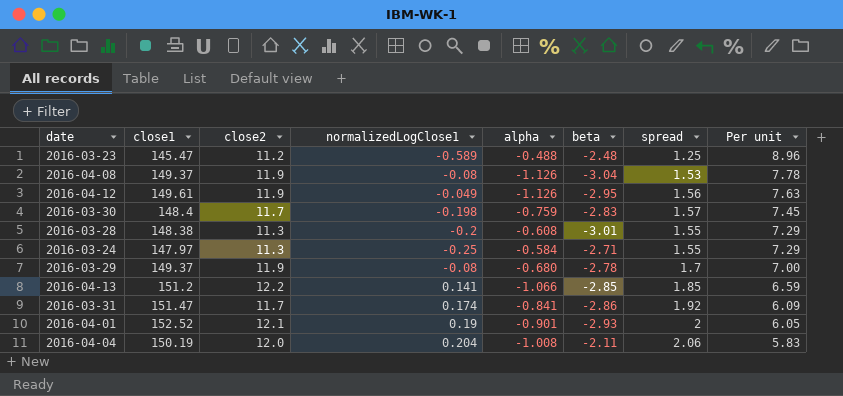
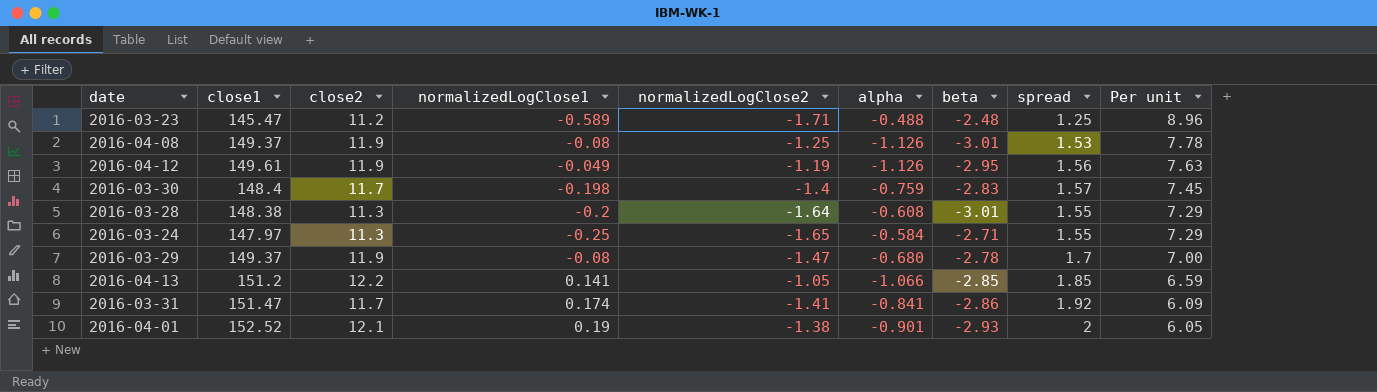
column normalizedLogClose2 | position: none -> 5
row 2016-04-04: 150.19 | 12.0 | 0.204 | -1.008 | -2.11 | 2.06 | 5.83 -> none
2016-04-08 | beta: -3.04 -> -3.01

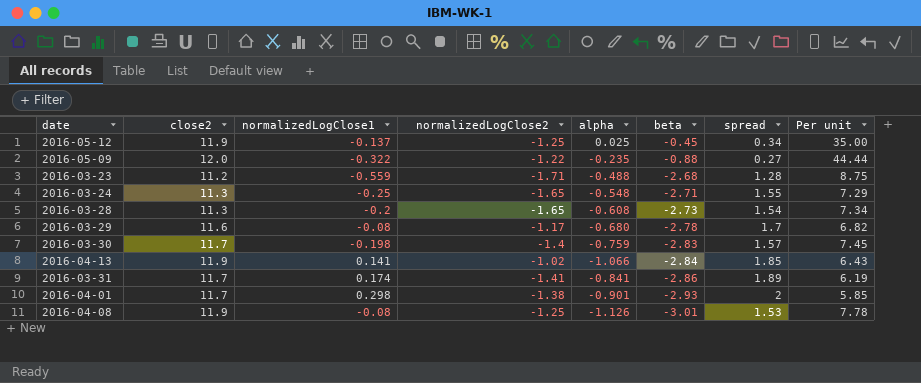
row order: Per unit descending -> beta descending
column close1 | position: 2 -> none
row 2016-04-12: 149.61 | 11.9 | -0.049 | -1.19 | -1.126 | -2.95 | 1.56 | 7.63 -> none
row 2016-05-12: none -> 11.9 | -0.137 | -1.25 | 0.025 | -0.45 | 0.34 | 35.00
row 2016-05-09: none -> 12.0 | -0.322 | -1.22 | -0.235 | -0.88 | 0.27 | 44.44
2016-03-23 | normalizedLogClose1: -0.589 -> -0.559
2016-03-23 | beta: -2.48 -> -2.68
2016-03-23 | spread: 1.25 -> 1.28
2016-03-23 | Per unit: 8.96 -> 8.75
2016-03-24 | alpha: -0.584 -> -0.548
2016-03-28 | normalizedLogClose2: -1.64 -> -1.65
2016-03-28 | beta: -3.01 -> -2.73
2016-03-28 | spread: 1.55 -> 1.54
2016-03-28 | Per unit: 7.29 -> 7.34
2016-03-29 | close2: 11.9 -> 11.6
2016-03-29 | normalizedLogClose2: -1.47 -> -1.17
2016-03-29 | Per unit: 7.00 -> 6.82
2016-04-13 | close2: 12.2 -> 11.9
2016-04-13 | normalizedLogClose2: -1.05 -> -1.02
2016-04-13 | beta: -2.85 -> -2.84
2016-04-13 | Per unit: 6.59 -> 6.43
2016-03-31 | spread: 1.92 -> 1.89
2016-03-31 | Per unit: 6.09 -> 6.19
2016-04-01 | close2: 12.1 -> 11.7
2016-04-01 | normalizedLogClose1: 0.19 -> 0.298
2016-04-01 | Per unit: 6.05 -> 5.85

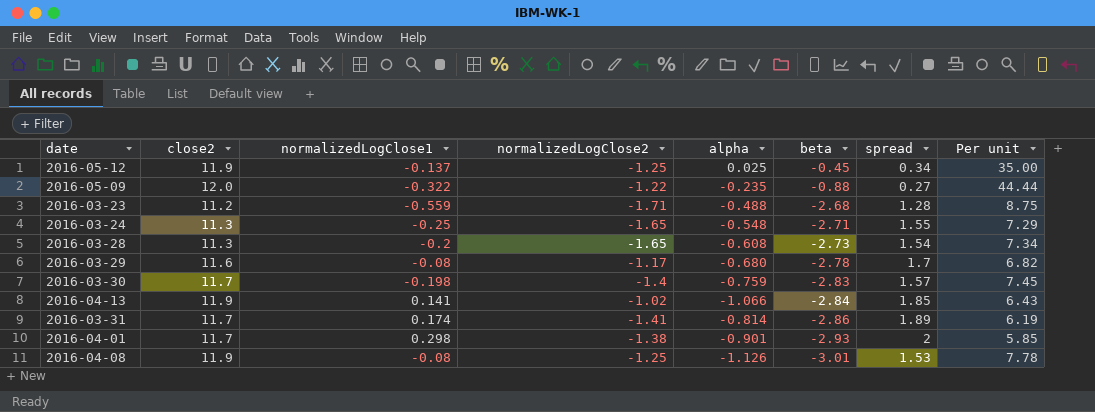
2016-03-31 | alpha: -0.841 -> -0.814

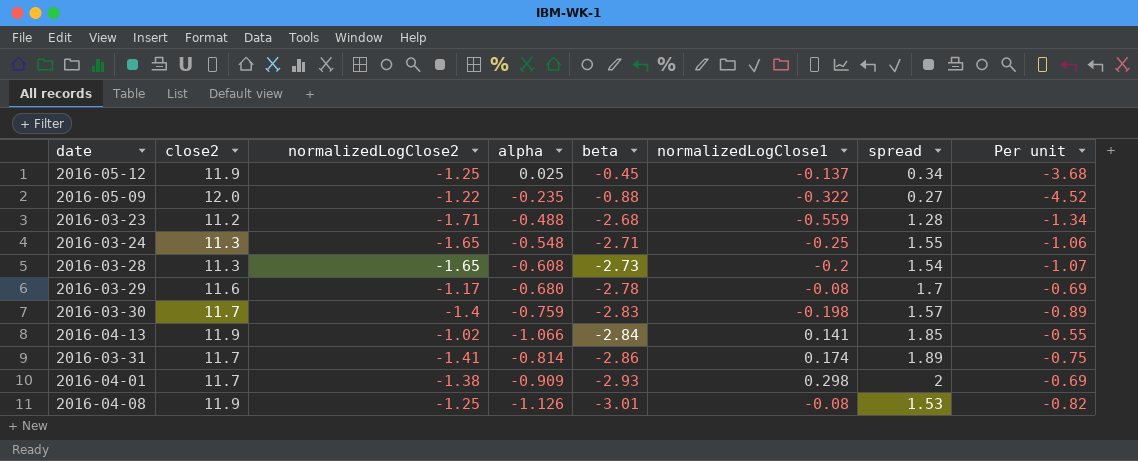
column normalizedLogClose1 | position: 3 -> 6
column Per unit | formula: [close2] / [spread] -> [normalizedLogClose2] / [spread]
2016-04-01 | alpha: -0.901 -> -0.909

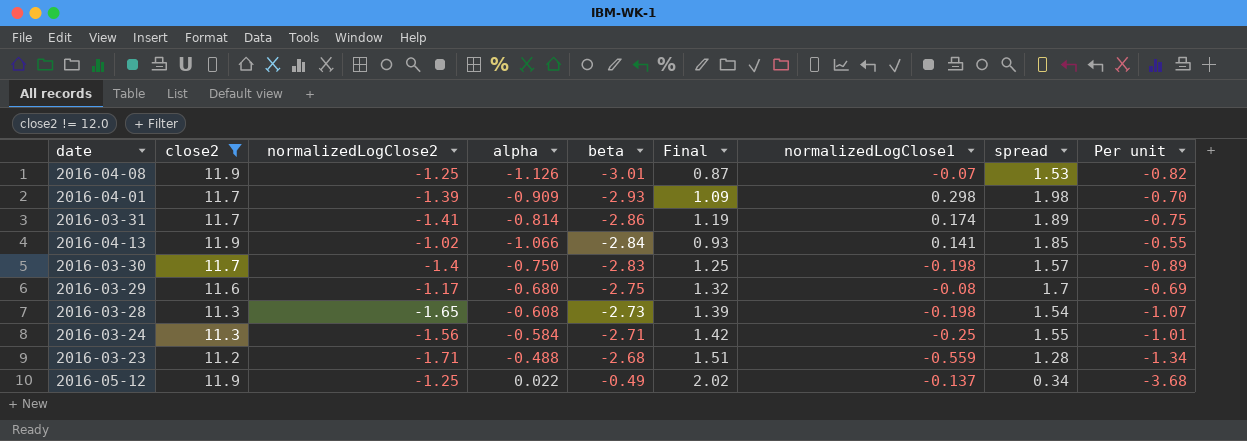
filter: none -> close2 != 12.0
row order: beta descending -> beta ascending
column Final | formula: none -> [alpha] + 2
2016-04-08 | normalizedLogClose1: -0.08 -> -0.07
2016-04-01 | normalizedLogClose2: -1.38 -> -1.39
2016-04-01 | spread: 2 -> 1.98
2016-04-01 | Per unit: -0.69 -> -0.70
2016-03-30 | alpha: -0.759 -> -0.750
2016-03-29 | beta: -2.78 -> -2.75
2016-03-28 | normalizedLogClose1: -0.2 -> -0.198
2016-03-24 | normalizedLogClose2: -1.65 -> -1.56
2016-03-24 | alpha: -0.548 -> -0.584
2016-03-24 | Per unit: -1.06 -> -1.01
2016-05-12 | alpha: 0.025 -> 0.022
2016-05-12 | beta: -0.45 -> -0.49

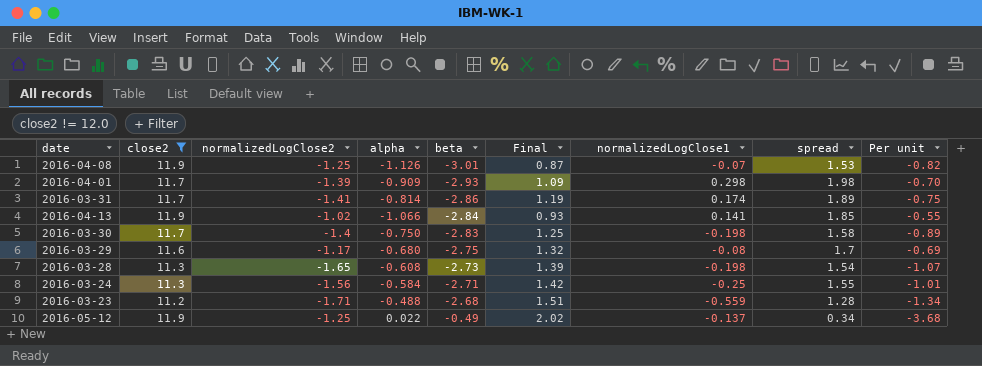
2016-03-30 | spread: 1.57 -> 1.58

